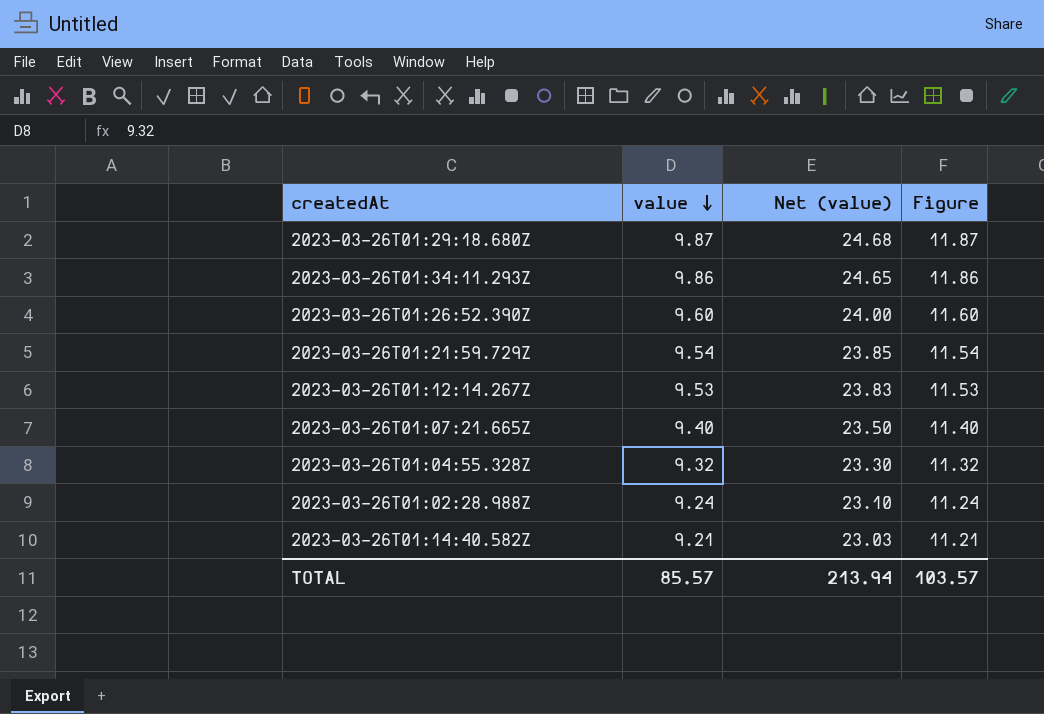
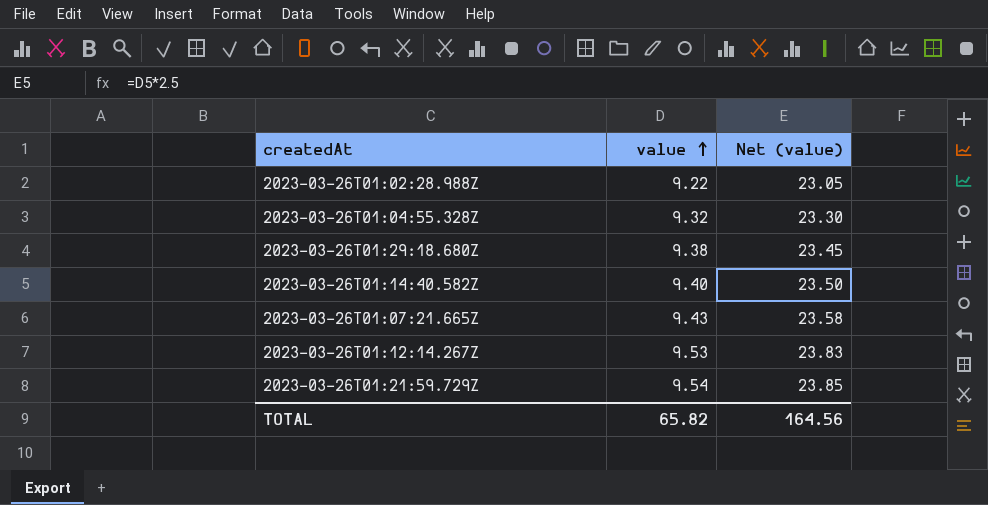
row order: value descending -> value ascending
column Figure | formula: [value] + 2 -> none
row 2023-03-26T01:34:11.293Z: 9.86 | 24.65 | 11.86 -> none
row 2023-03-26T01:26:52.390Z: 9.60 | 24.00 | 11.60 -> none
2023-03-26T01:02:28.988Z | value: 9.24 -> 9.22
2023-03-26T01:02:28.988Z | Net (value): 23.10 -> 23.05
2023-03-26T01:29:18.680Z | value: 9.87 -> 9.38
2023-03-26T01:29:18.680Z | Net (value): 24.68 -> 23.45
2023-03-26T01:14:40.582Z | value: 9.21 -> 9.40
2023-03-26T01:14:40.582Z | Net (value): 23.03 -> 23.50
2023-03-26T01:07:21.665Z | value: 9.40 -> 9.43
2023-03-26T01:07:21.665Z | Net (value): 23.50 -> 23.58
TOTAL | value: 85.57 -> 65.82
TOTAL | Net (value): 213.94 -> 164.56

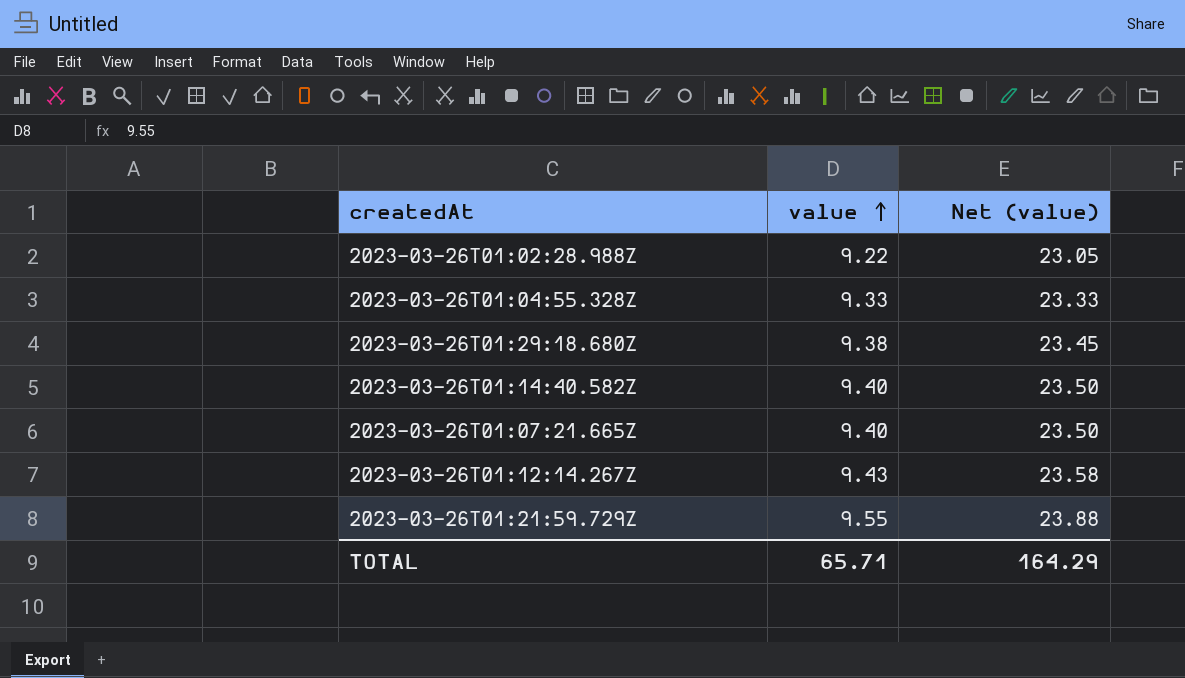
2023-03-26T01:04:55.328Z | value: 9.32 -> 9.33
2023-03-26T01:04:55.328Z | Net (value): 23.30 -> 23.33
2023-03-26T01:07:21.665Z | value: 9.43 -> 9.40
2023-03-26T01:07:21.665Z | Net (value): 23.58 -> 23.50
2023-03-26T01:12:14.267Z | value: 9.53 -> 9.43
2023-03-26T01:12:14.267Z | Net (value): 23.83 -> 23.58
2023-03-26T01:21:59.729Z | value: 9.54 -> 9.55
2023-03-26T01:21:59.729Z | Net (value): 23.85 -> 23.88
TOTAL | value: 65.82 -> 65.71
TOTAL | Net (value): 164.56 -> 164.29

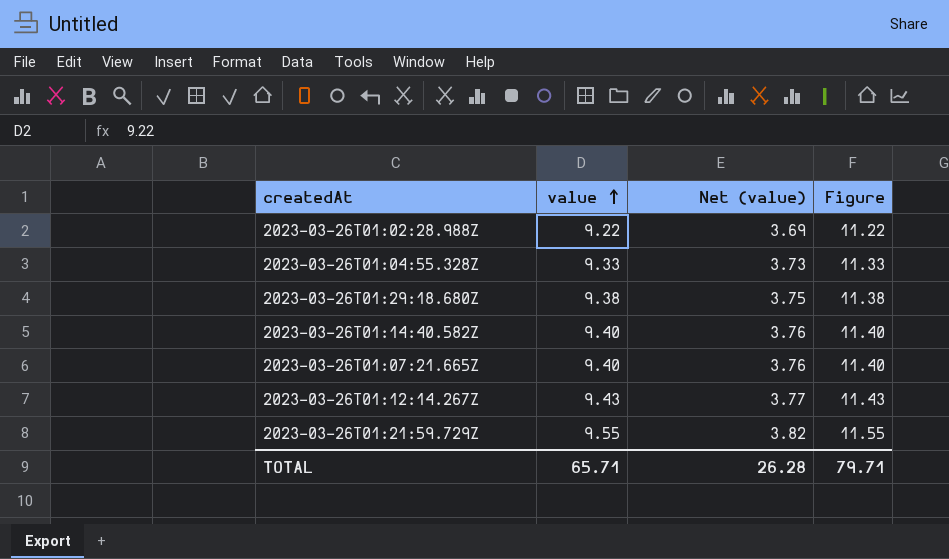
column Net (value) | formula: [value] * 2.5 -> [value] * 0.4
column Figure | formula: none -> [value] + 2
TOTAL | Net (value): 164.29 -> 26.28

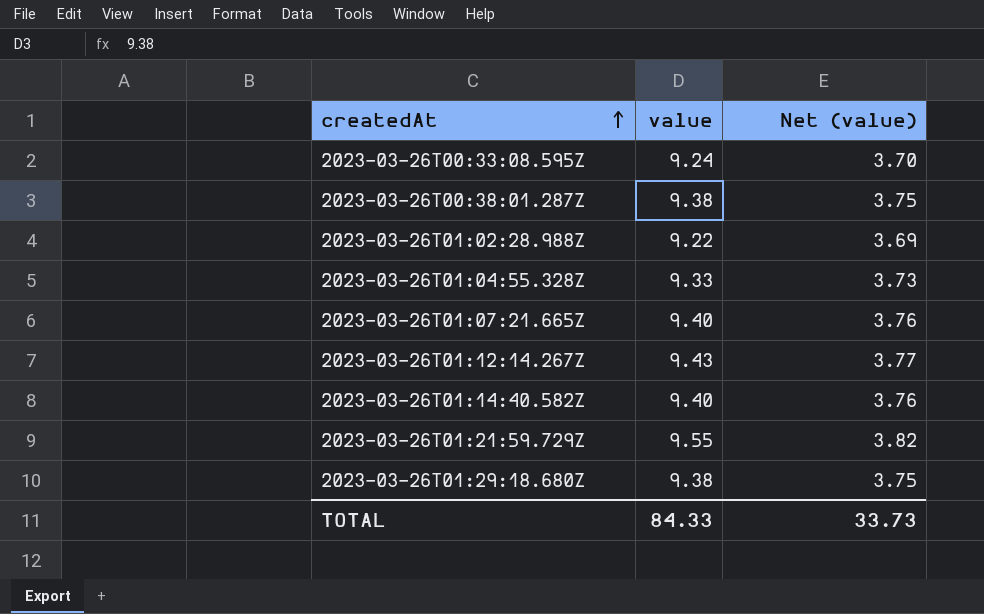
row order: value ascending -> createdAt ascending
column Figure | formula: [value] + 2 -> none
row 2023-03-26T00:33:08.595Z: none -> 9.24 | 3.70
row 2023-03-26T00:38:01.287Z: none -> 9.38 | 3.75
TOTAL | value: 65.71 -> 84.33
TOTAL | Net (value): 26.28 -> 33.73

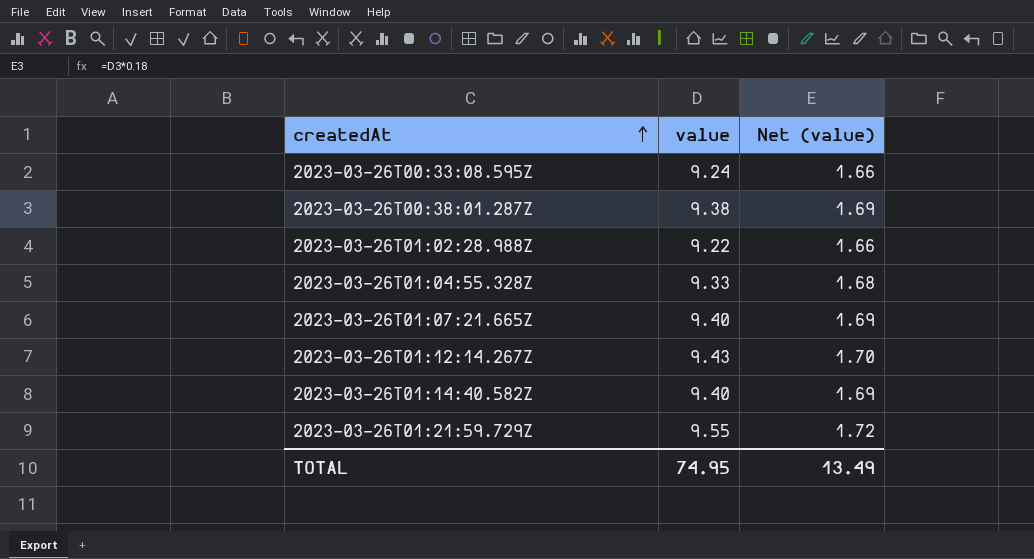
column Net (value) | formula: [value] * 0.4 -> [value] * 0.18
row 2023-03-26T01:29:18.680Z: 9.38 | 3.75 -> none
TOTAL | value: 84.33 -> 74.95
TOTAL | Net (value): 33.73 -> 13.49

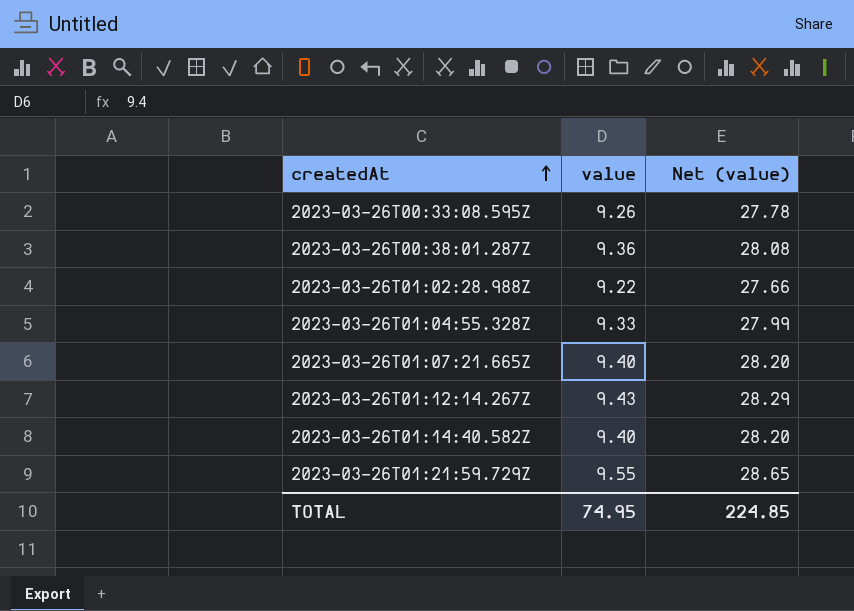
column Net (value) | formula: [value] * 0.18 -> [value] * 3
2023-03-26T00:33:08.595Z | value: 9.24 -> 9.26
2023-03-26T00:38:01.287Z | value: 9.38 -> 9.36
TOTAL | Net (value): 13.49 -> 224.85

